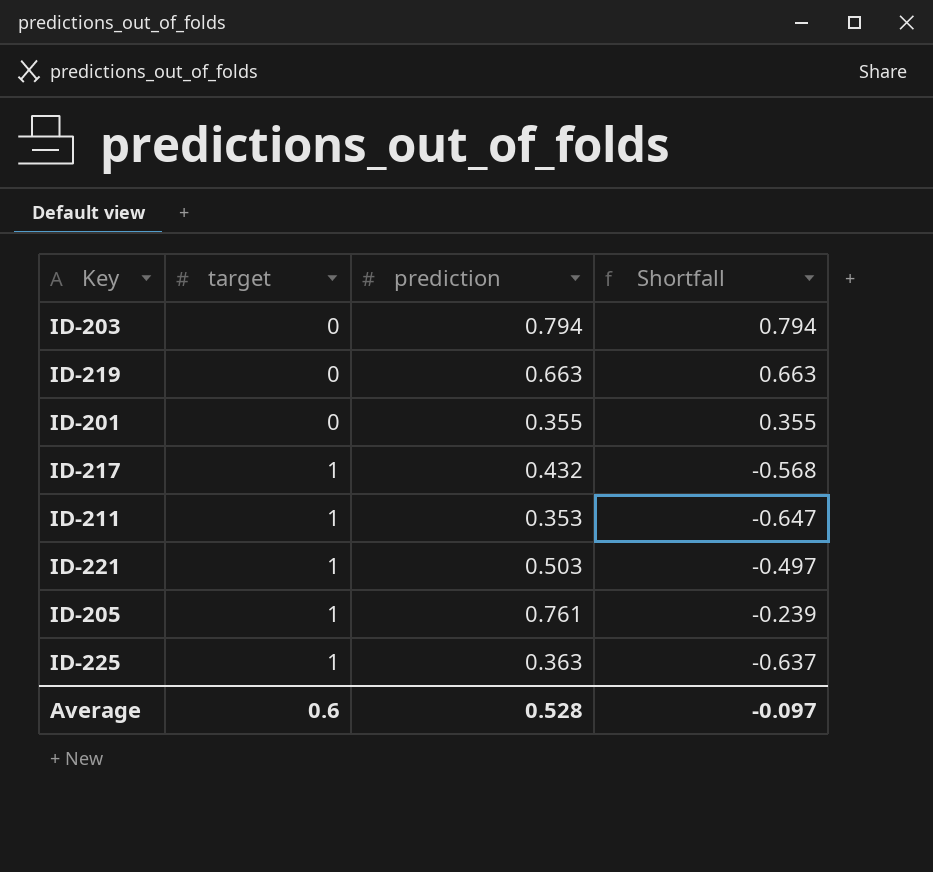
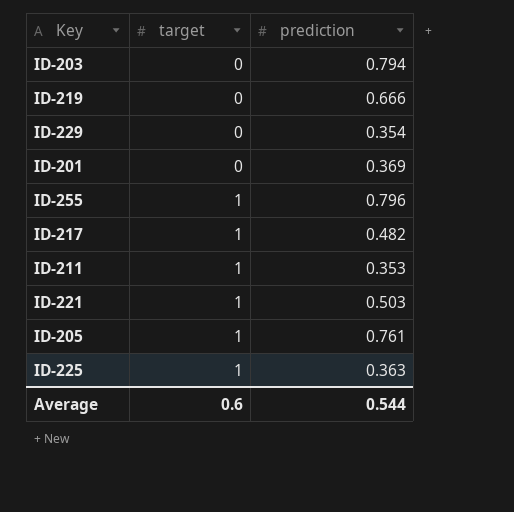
column Shortfall | formula: [prediction] - [target] -> none
ID-219 | prediction: 0.663 -> 0.666
row ID-229: none -> 0 | 0.354
ID-201 | prediction: 0.355 -> 0.369
row ID-255: none -> 1 | 0.796
ID-217 | prediction: 0.432 -> 0.482
Average | prediction: 0.528 -> 0.544

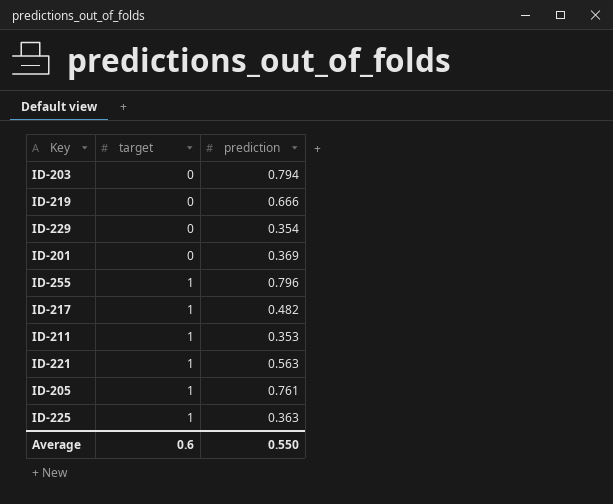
ID-221 | prediction: 0.503 -> 0.563
Average | prediction: 0.544 -> 0.550

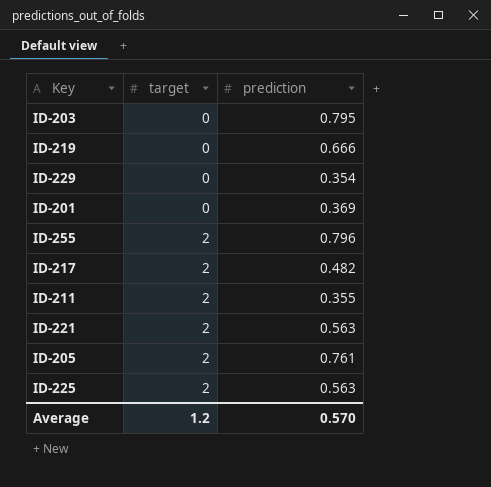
ID-203 | prediction: 0.794 -> 0.795
ID-255 | target: 1 -> 2
ID-217 | target: 1 -> 2
ID-211 | target: 1 -> 2
ID-211 | prediction: 0.353 -> 0.355
ID-221 | target: 1 -> 2
ID-205 | target: 1 -> 2
ID-225 | target: 1 -> 2
ID-225 | prediction: 0.363 -> 0.563
Average | target: 0.6 -> 1.2
Average | prediction: 0.550 -> 0.570

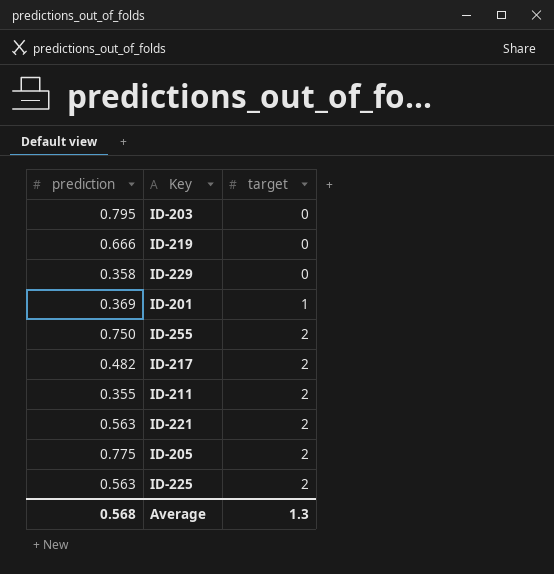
column prediction | position: 3 -> 1
ID-229 | prediction: 0.354 -> 0.358
ID-201 | target: 0 -> 1
ID-255 | prediction: 0.796 -> 0.750
ID-205 | prediction: 0.761 -> 0.775
Average | prediction: 0.570 -> 0.568
Average | target: 1.2 -> 1.3

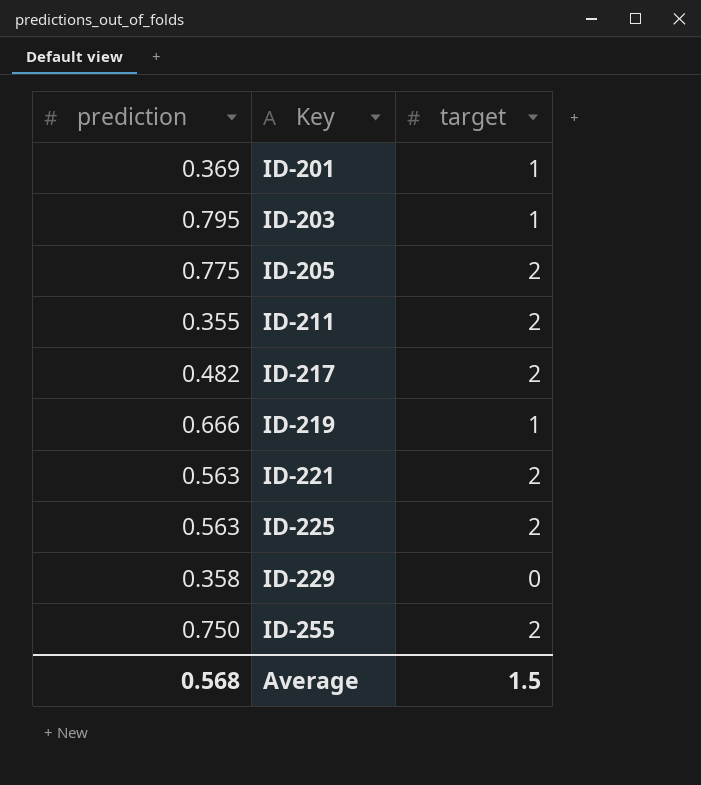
row order: target ascending -> Key ascending
ID-203 | target: 0 -> 1
ID-219 | target: 0 -> 1
Average | target: 1.3 -> 1.5

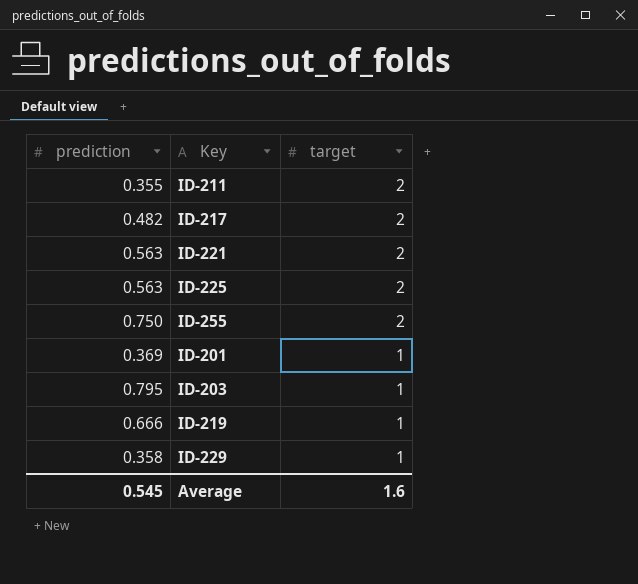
row order: Key ascending -> target descending
row ID-205: 0.775 | 2 -> none
ID-229 | target: 0 -> 1
Average | prediction: 0.568 -> 0.545
Average | target: 1.5 -> 1.6

